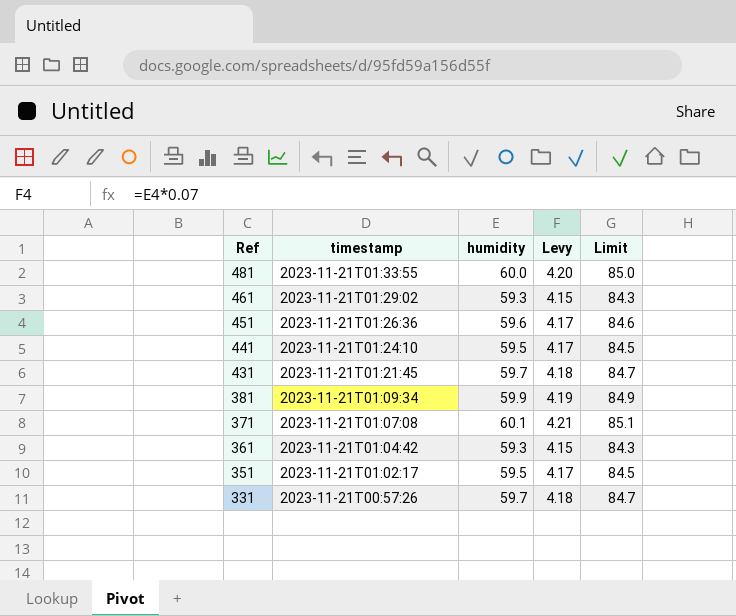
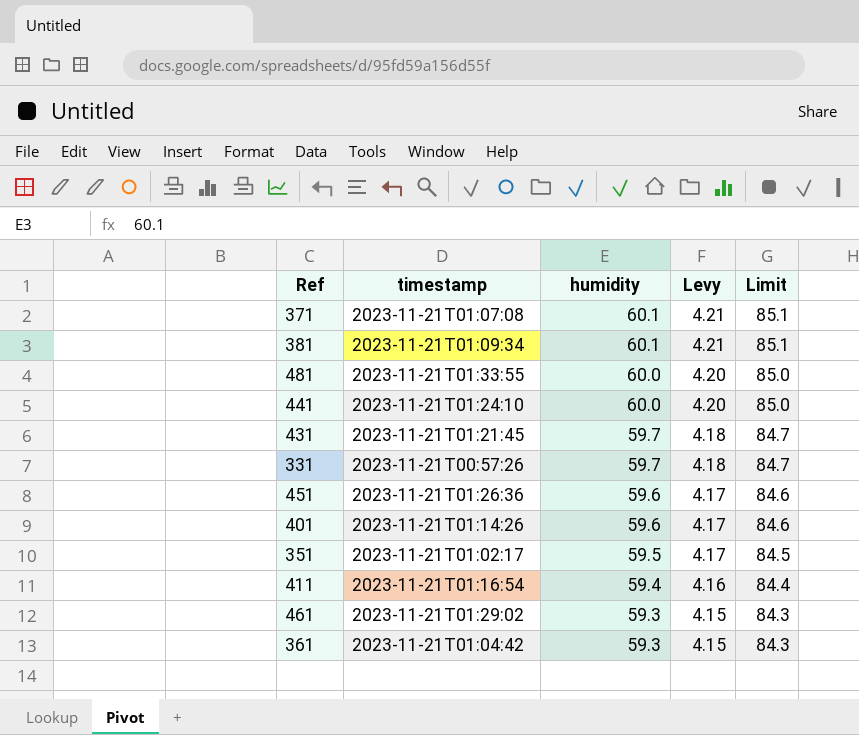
row order: Ref descending -> humidity descending
381 | humidity: 59.9 -> 60.1
381 | Levy: 4.19 -> 4.21
381 | Limit: 84.9 -> 85.1
441 | humidity: 59.5 -> 60.0
441 | Levy: 4.17 -> 4.20
441 | Limit: 84.5 -> 85.0
row 401: none -> 2023-11-21T01:14:26 | 59.6 | 4.17 | 84.6
row 411: none -> 2023-11-21T01:16:54 | 59.4 | 4.16 | 84.4

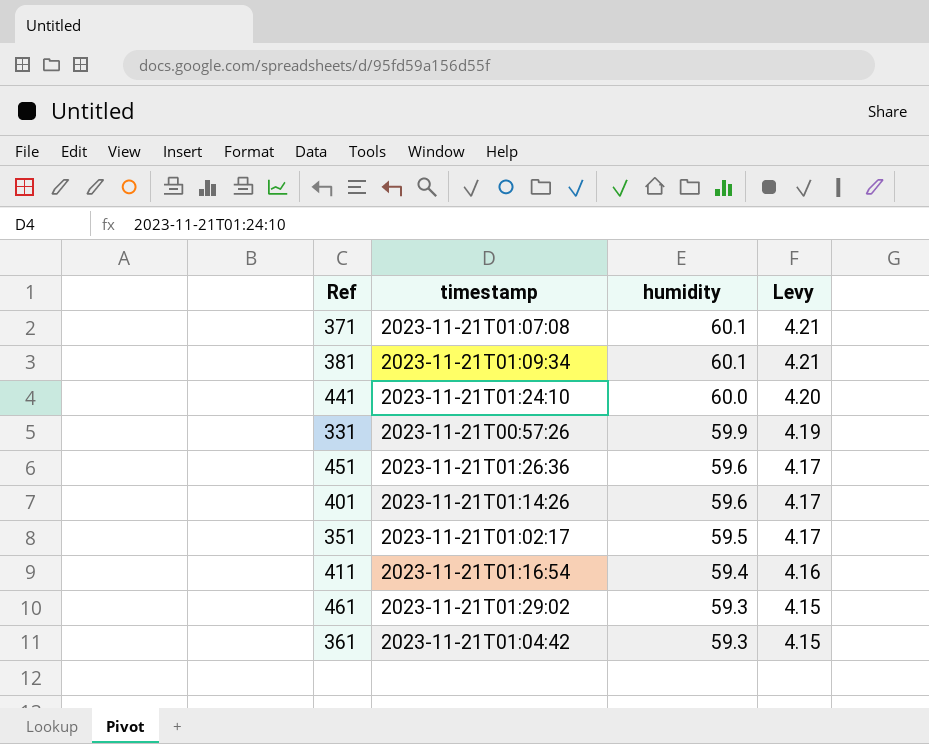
column Limit | formula: [humidity] + 25 -> none
row 481: 2023-11-21T01:33:55 | 60.0 | 4.20 | 85.0 -> none
row 431: 2023-11-21T01:21:45 | 59.7 | 4.18 | 84.7 -> none
331 | humidity: 59.7 -> 59.9
331 | Levy: 4.18 -> 4.19

